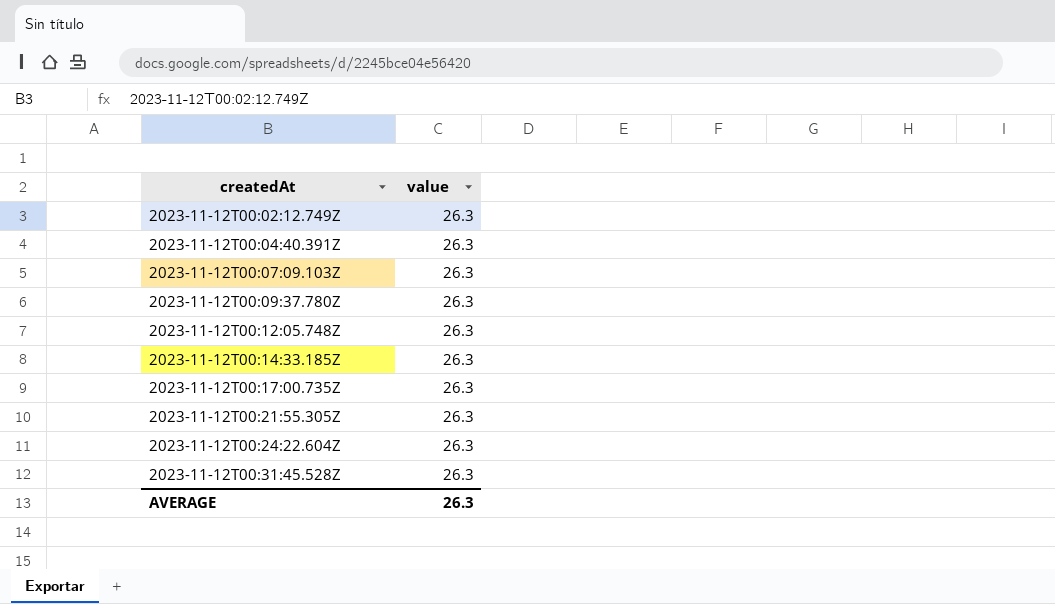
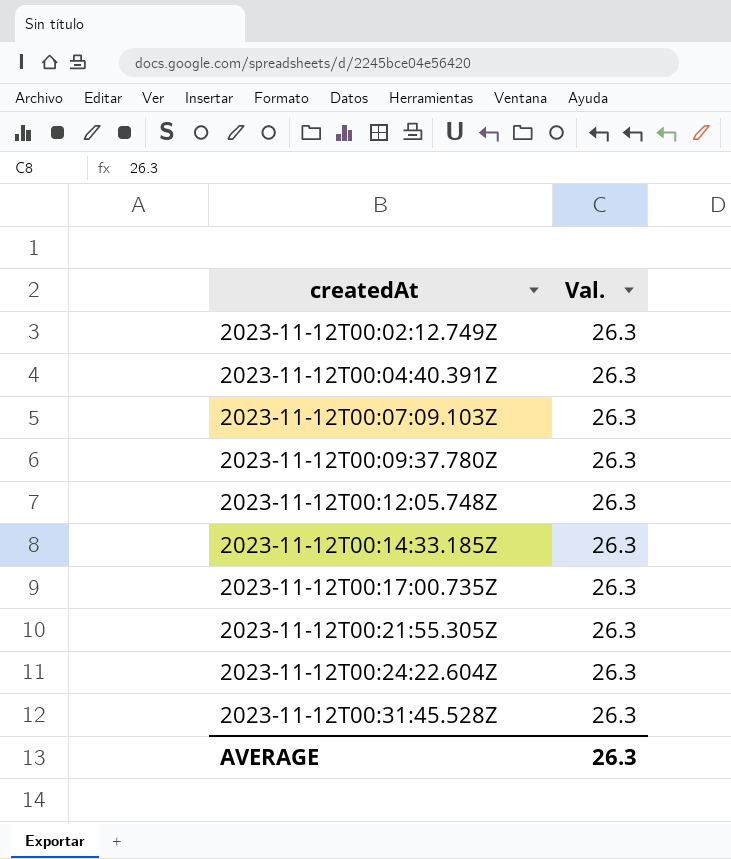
column name: value -> Val.

